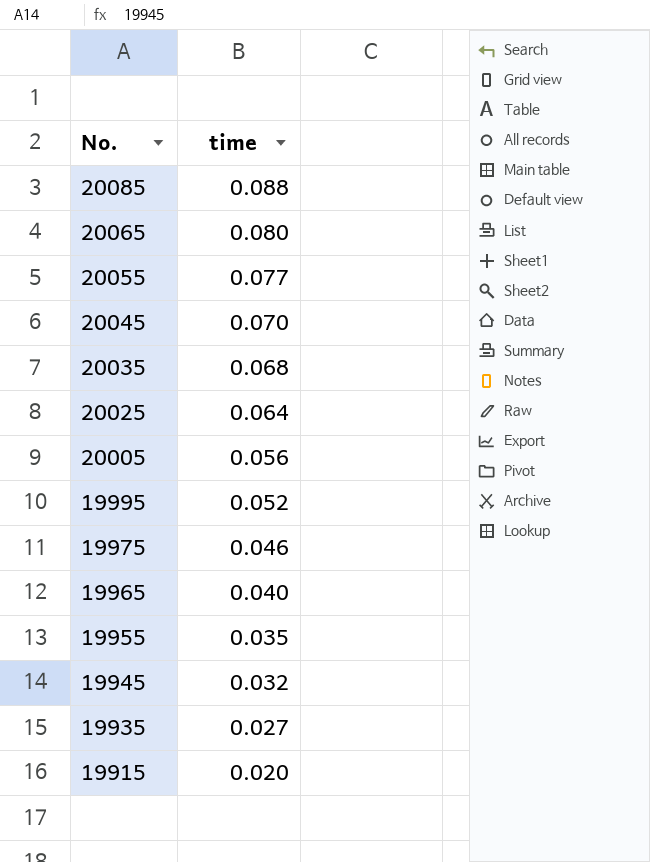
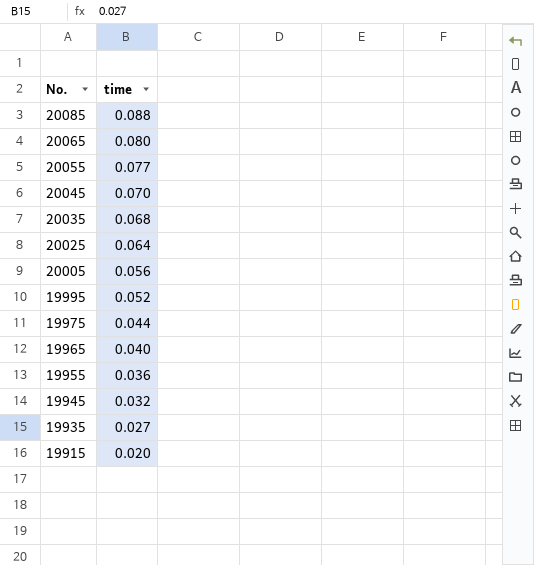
19975 | time: 0.046 -> 0.044
19955 | time: 0.035 -> 0.036

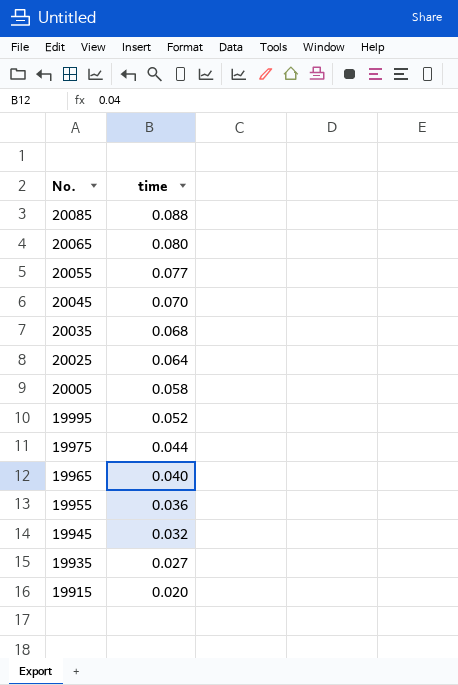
20005 | time: 0.056 -> 0.058

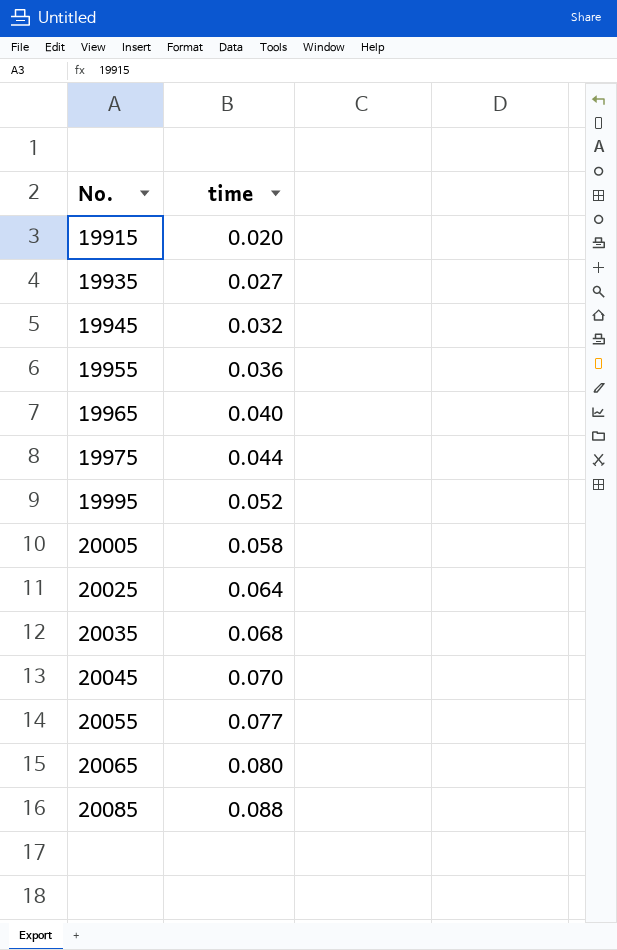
row order: No. descending -> No. ascending

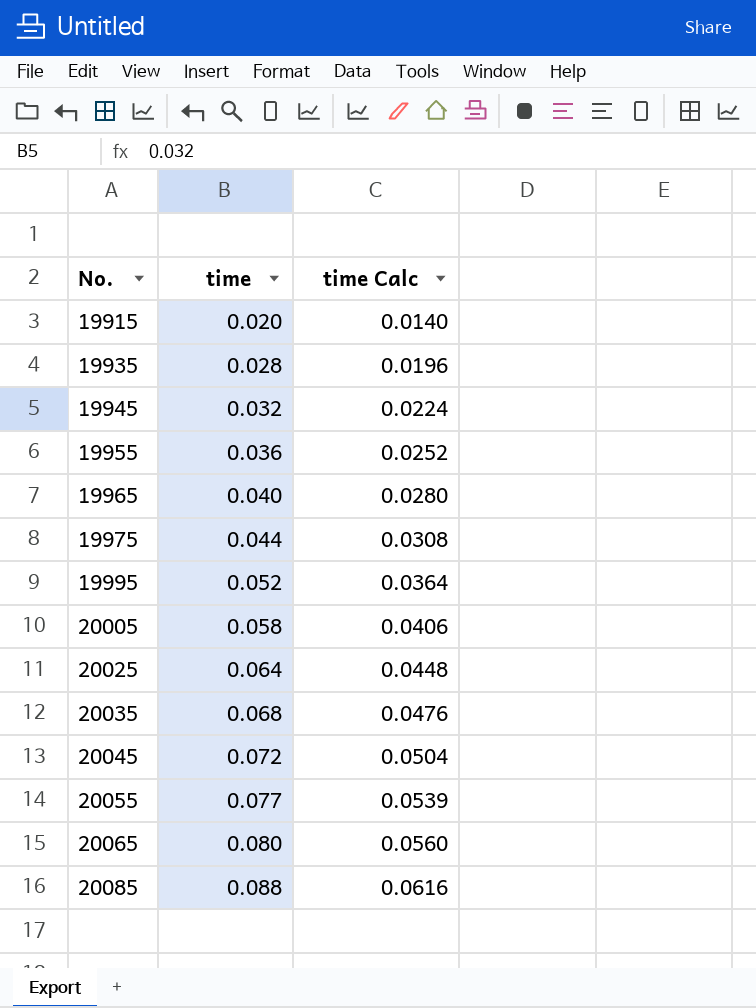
column time Calc | formula: none -> [time] * 0.7
19935 | time: 0.027 -> 0.028
20045 | time: 0.070 -> 0.072

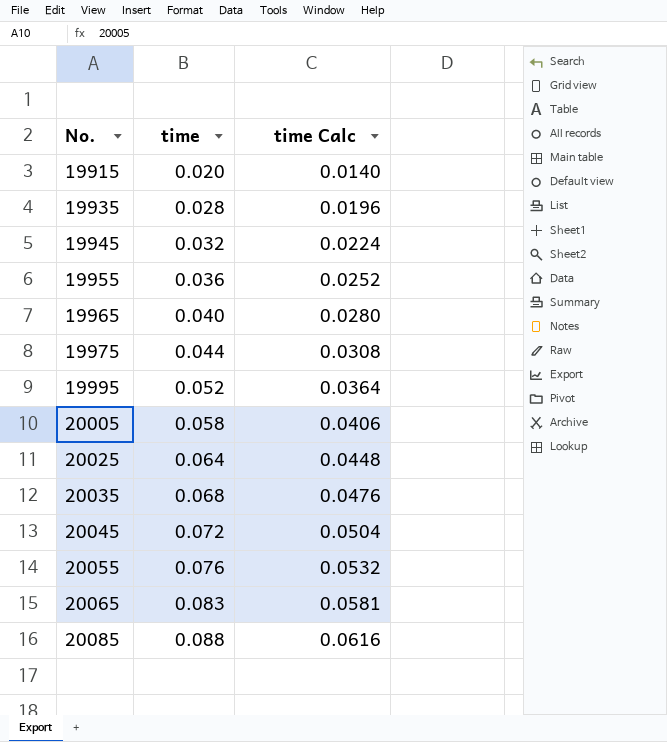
20055 | time: 0.077 -> 0.076
20055 | time Calc: 0.0539 -> 0.0532
20065 | time: 0.080 -> 0.083
20065 | time Calc: 0.0560 -> 0.0581

